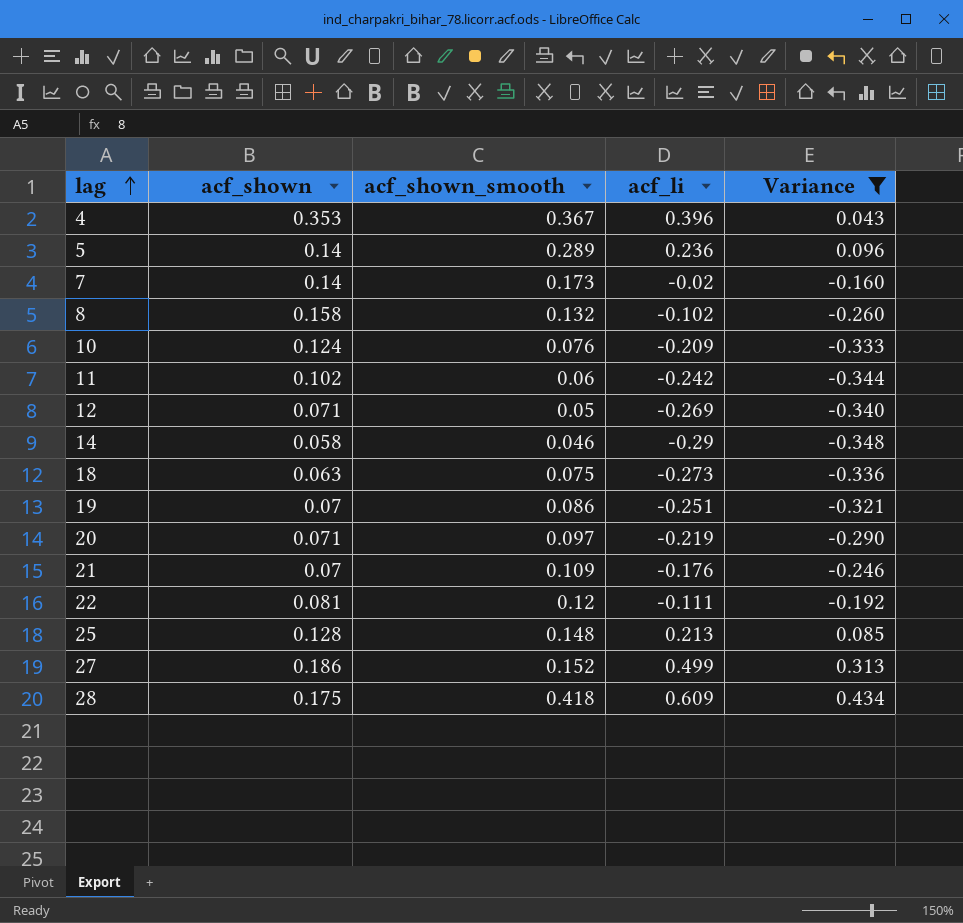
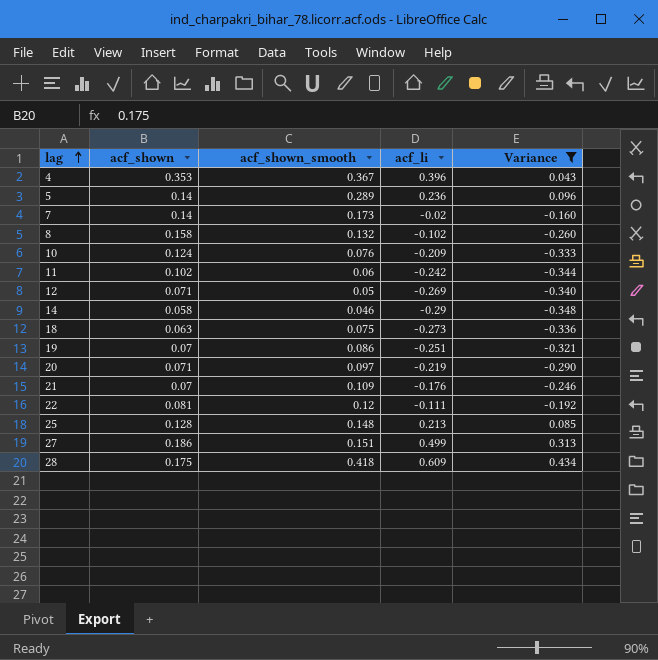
27 | acf_shown_smooth: 0.152 -> 0.151

